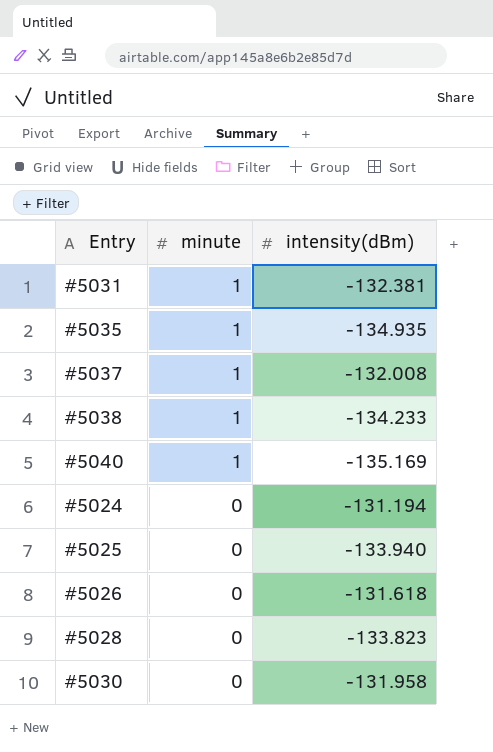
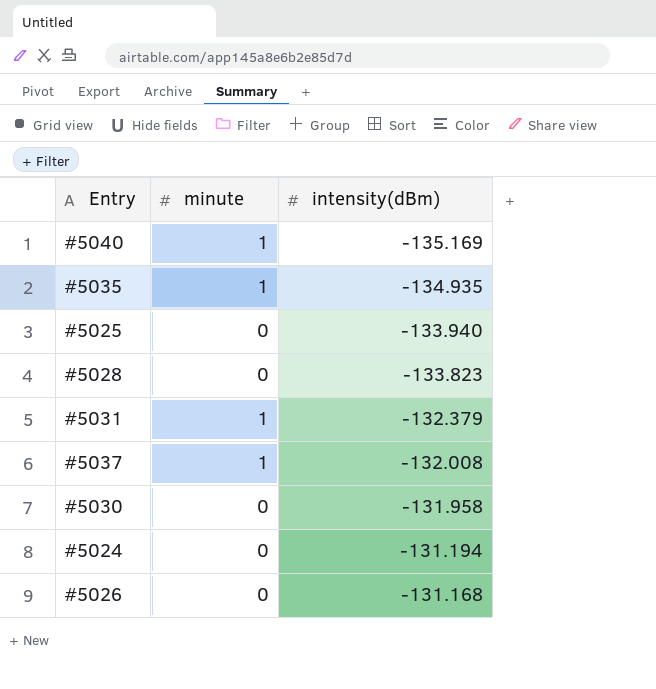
row order: minute descending -> intensity(dBm) ascending
row #5038: 1 | -134.233 -> none
#5031 | intensity(dBm): -132.381 -> -132.379
#5026 | intensity(dBm): -131.618 -> -131.168

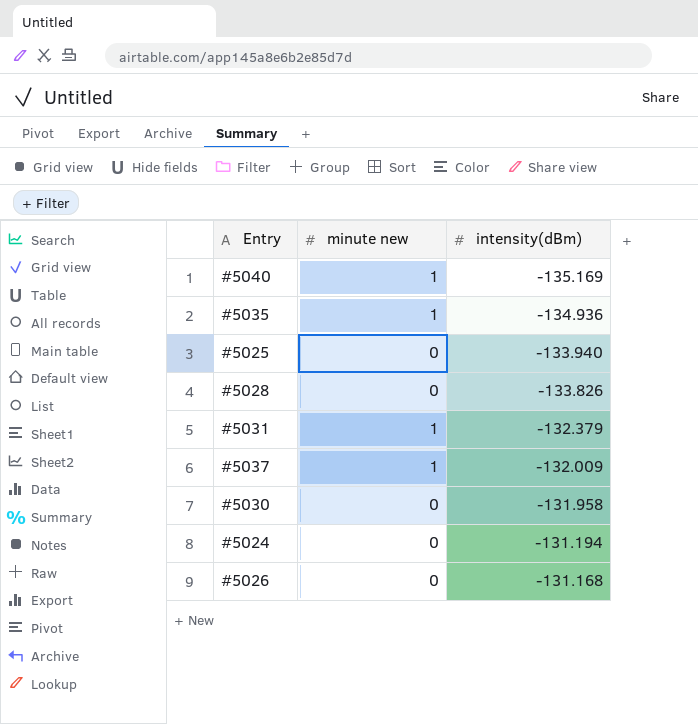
column name: minute -> minute new
#5035 | intensity(dBm): -134.935 -> -134.936
#5028 | intensity(dBm): -133.823 -> -133.826
#5037 | intensity(dBm): -132.008 -> -132.009

